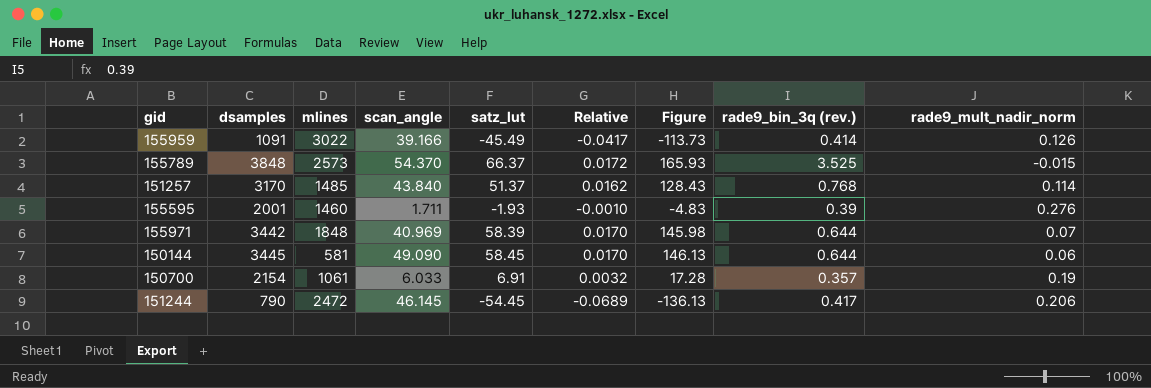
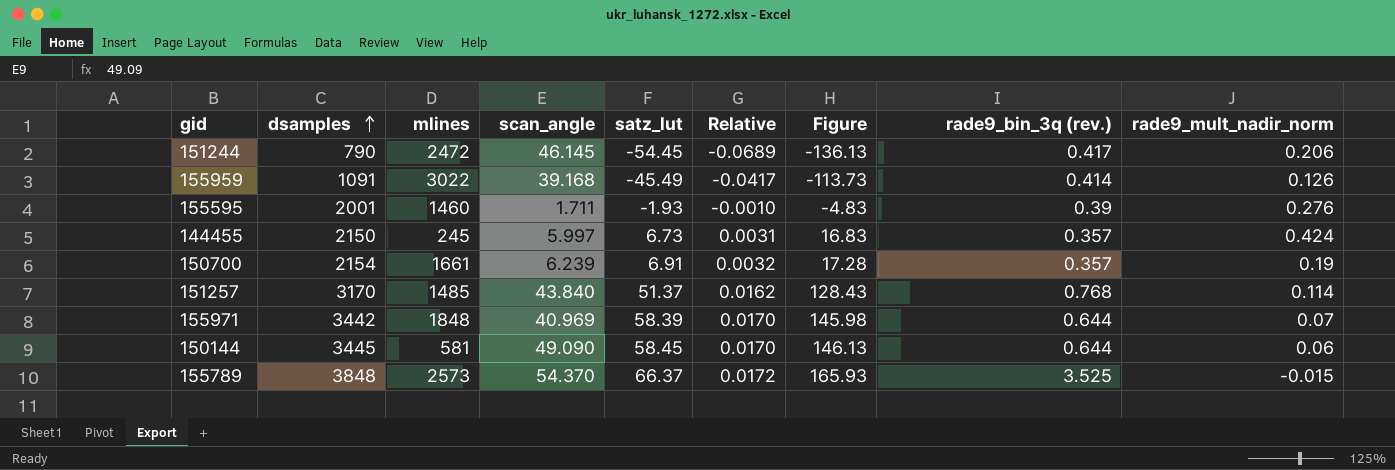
row order: none -> dsamples ascending
155959 | scan_angle: 39.166 -> 39.168
row 144455: none -> 2150 | 245 | 5.997 | 6.73 | 0.0031 | 16.83 | 0.357 | 0.424
150700 | mlines: 1061 -> 1661
150700 | scan_angle: 6.033 -> 6.239

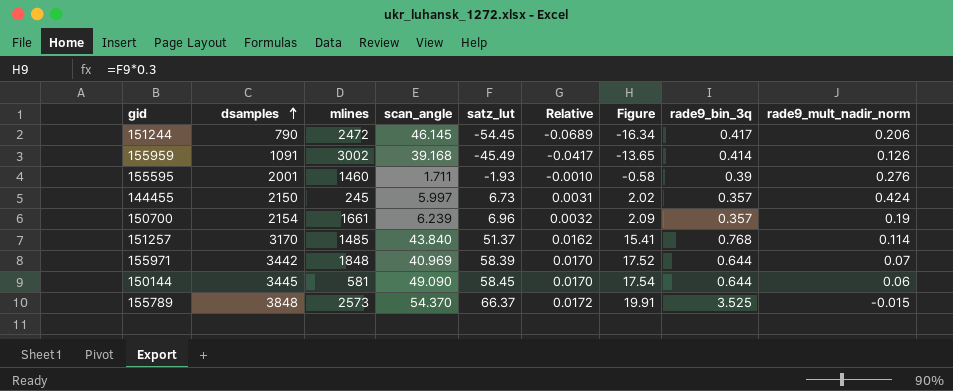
column Figure | formula: [satz_lut] * 2.5 -> [satz_lut] * 0.3
column name: rade9_bin_3q (rev.) -> rade9_bin_3q
155959 | mlines: 3022 -> 3002
150700 | satz_lut: 6.91 -> 6.96

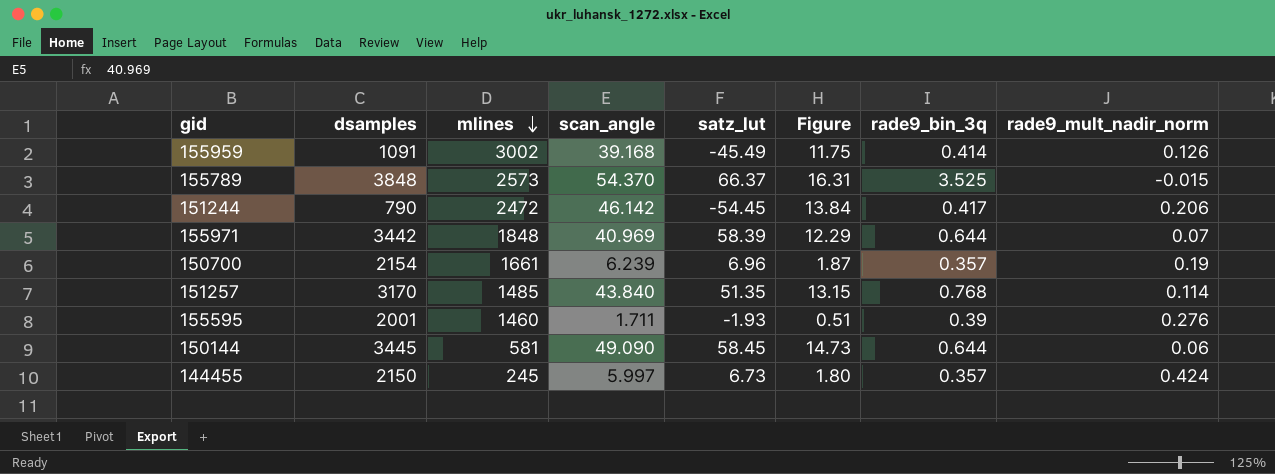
row order: dsamples ascending -> mlines descending
column Relative | formula: [satz_lut] / [dsamples] -> none
column Figure | formula: [satz_lut] * 0.3 -> [scan_angle] * 0.3
151244 | scan_angle: 46.145 -> 46.142
151257 | satz_lut: 51.37 -> 51.35

